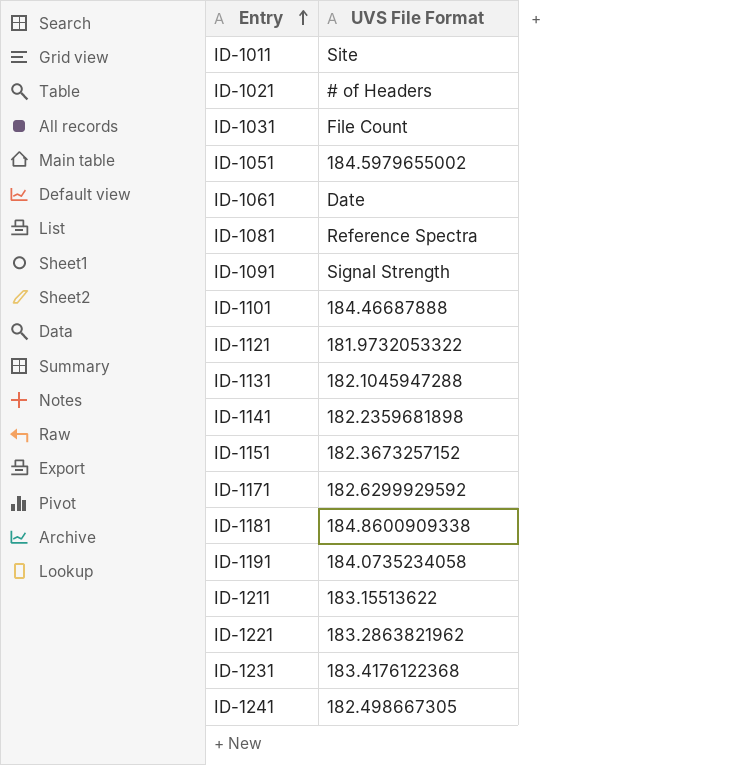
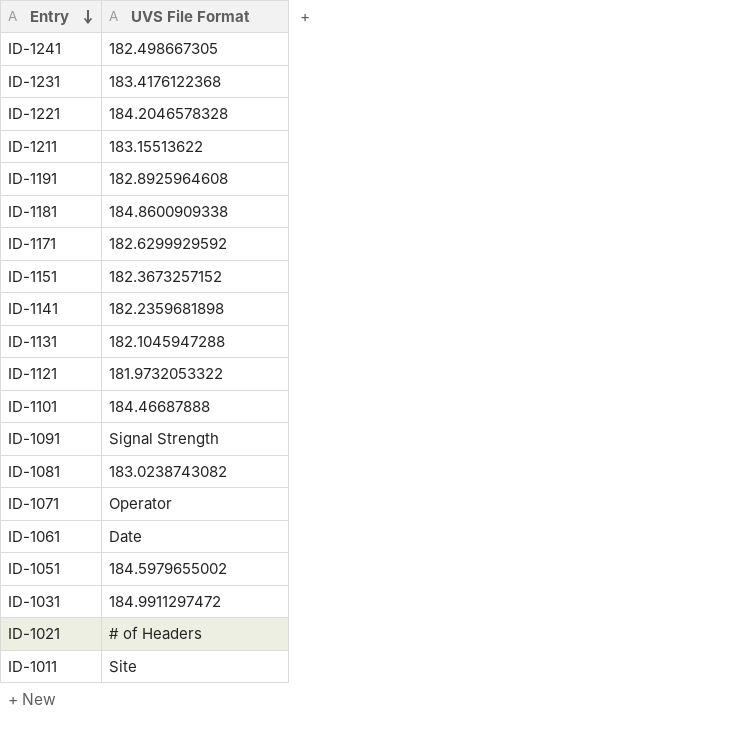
row order: Entry ascending -> Entry descending
ID-1221 | UVS File Format: 183.2863821962 -> 184.2046578328
ID-1191 | UVS File Format: 184.0735234058 -> 182.8925964608
ID-1081 | UVS File Format: Reference Spectra -> 183.0238743082
row ID-1071: none -> Operator
ID-1031 | UVS File Format: File Count -> 184.9911297472

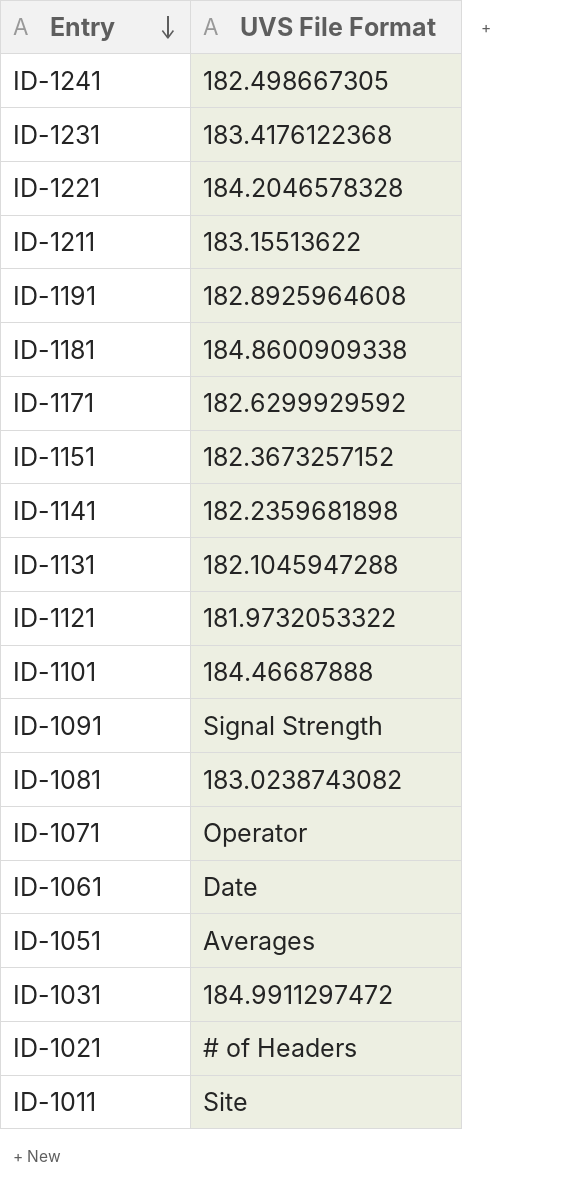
ID-1051 | UVS File Format: 184.5979655002 -> Averages

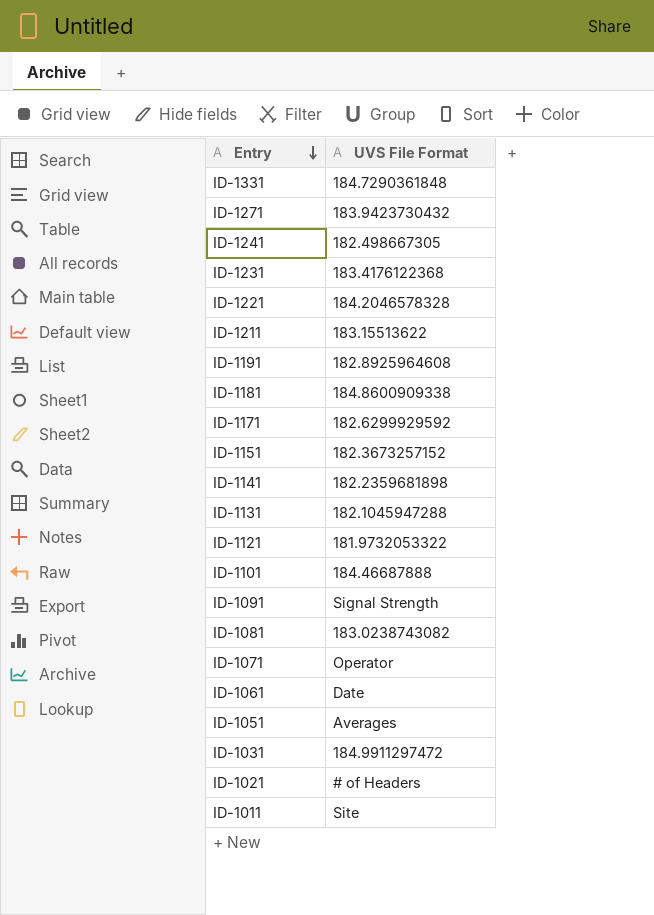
row ID-1331: none -> 184.7290361848
row ID-1271: none -> 183.9423730432

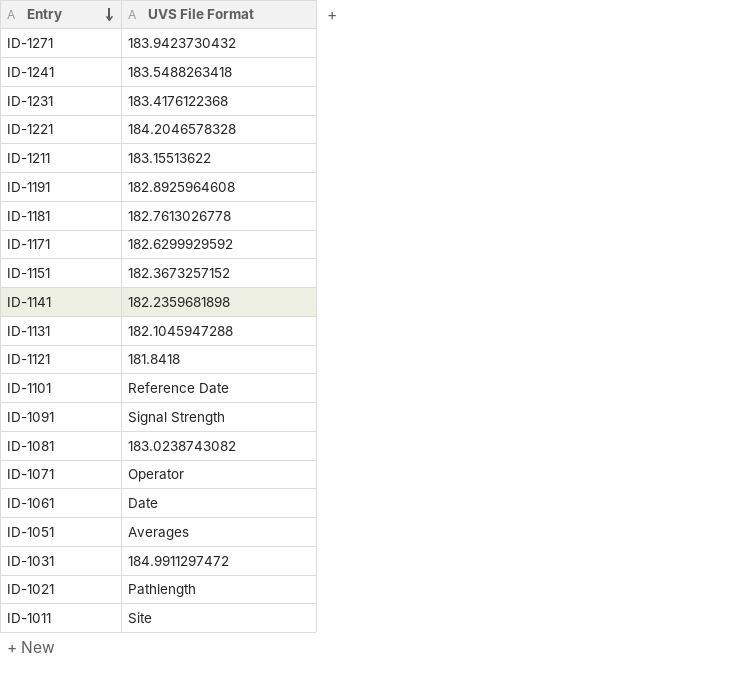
row ID-1331: 184.7290361848 -> none
ID-1241 | UVS File Format: 182.498667305 -> 183.5488263418
ID-1181 | UVS File Format: 184.8600909338 -> 182.7613026778
ID-1121 | UVS File Format: 181.9732053322 -> 181.8418
ID-1101 | UVS File Format: 184.46687888 -> Reference Date
ID-1021 | UVS File Format: # of Headers -> Pathlength

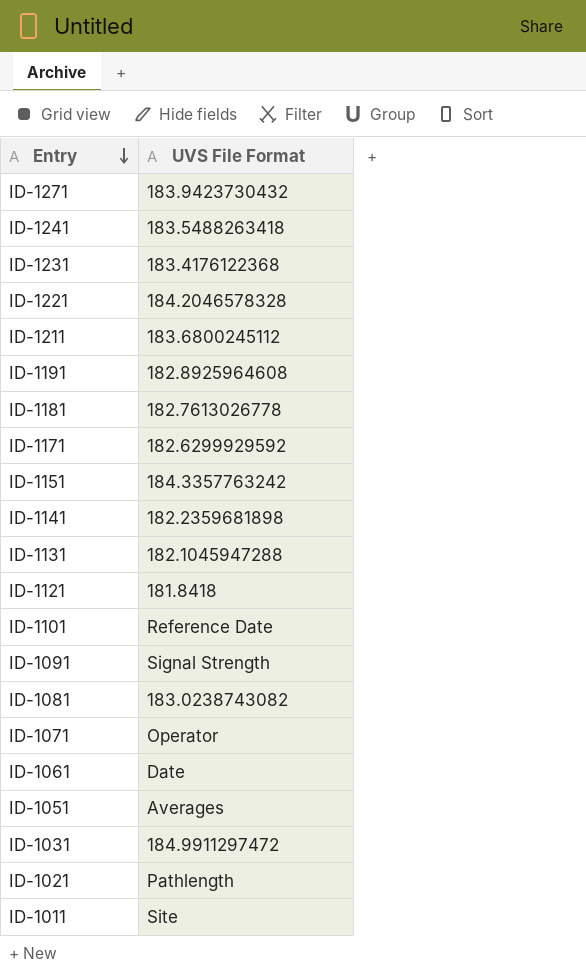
ID-1211 | UVS File Format: 183.15513622 -> 183.6800245112
ID-1151 | UVS File Format: 182.3673257152 -> 184.3357763242

